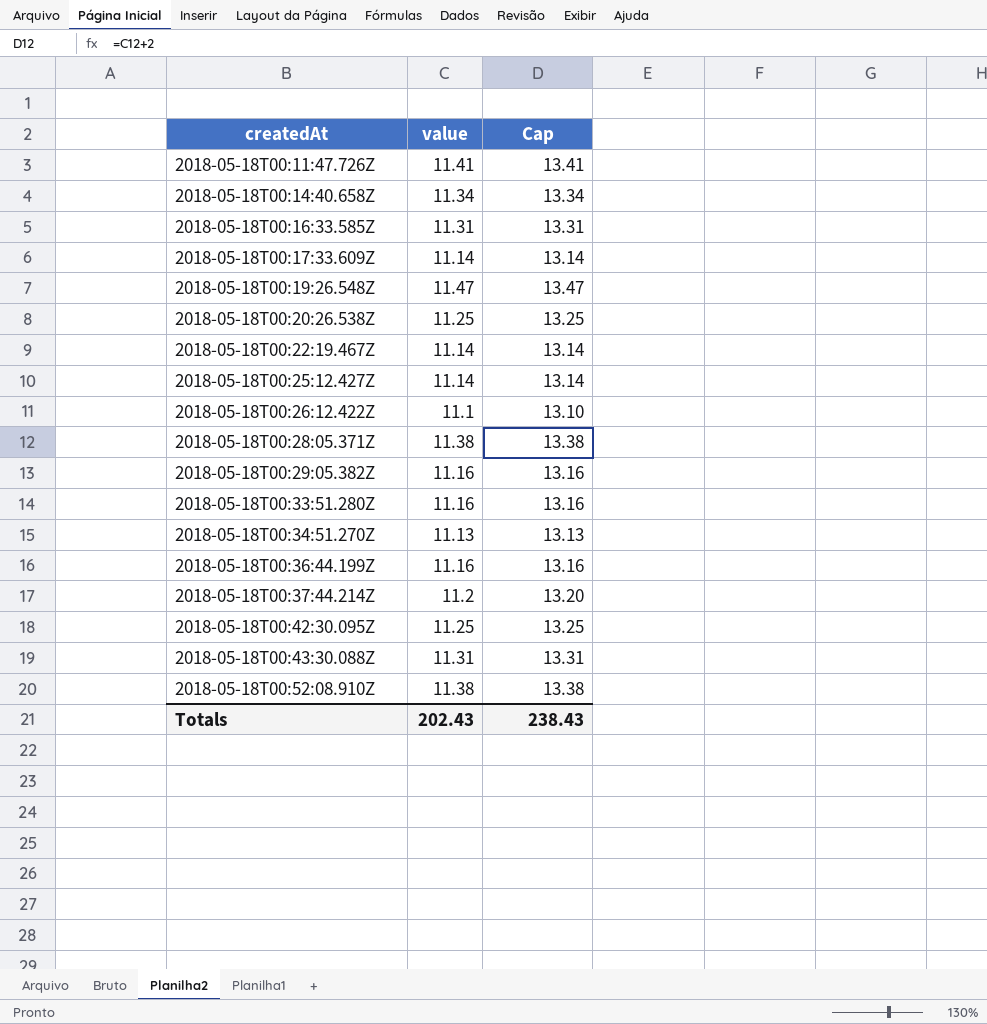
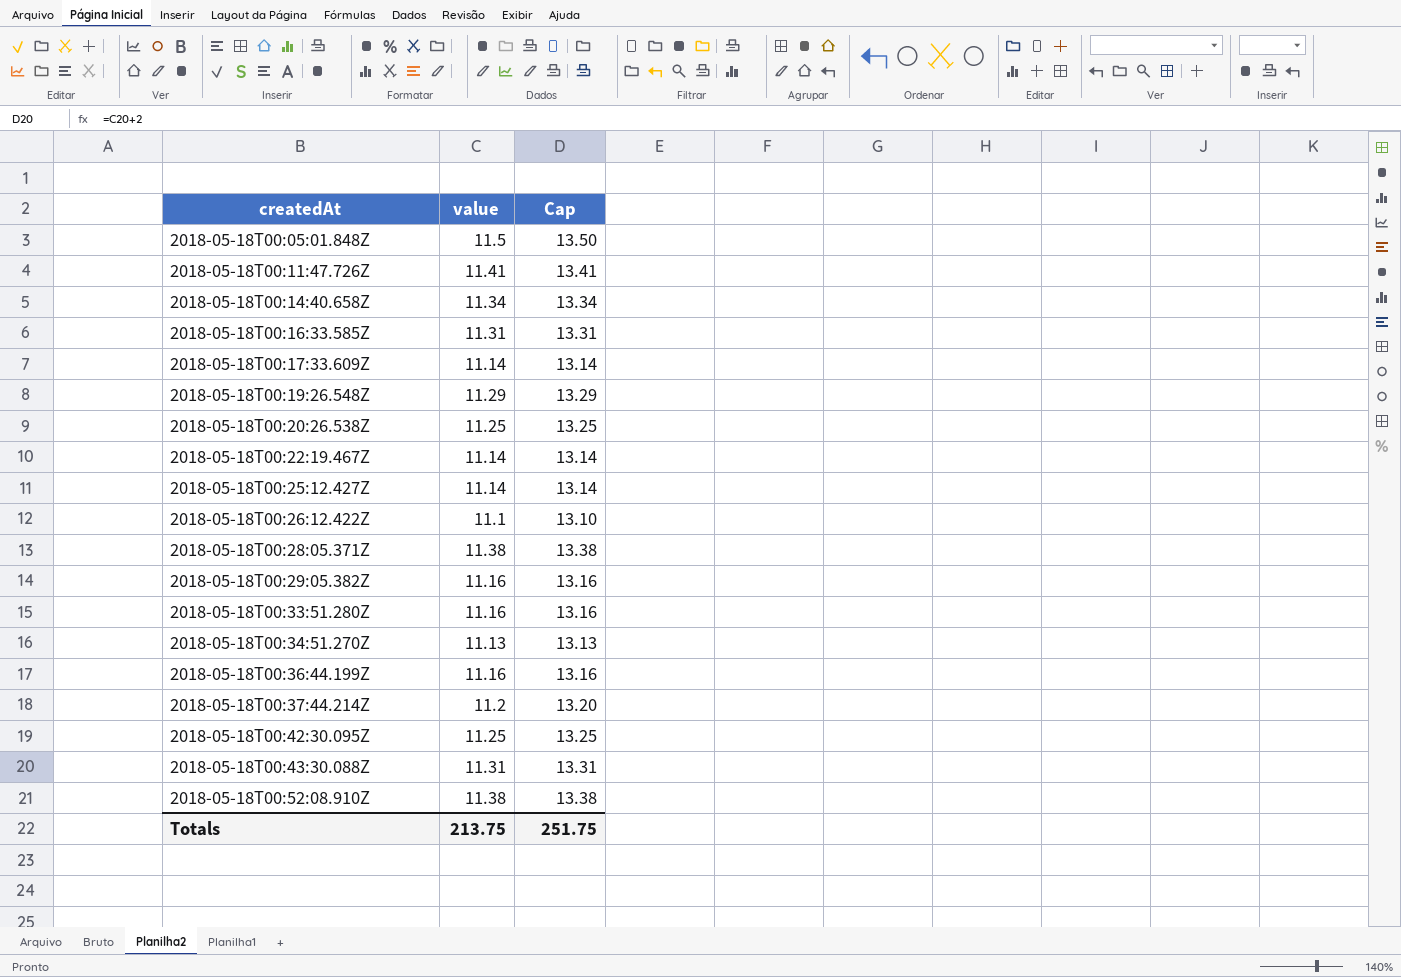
row 2018-05-18T00:05:01.848Z: none -> 11.5 | 13.50
2018-05-18T00:19:26.548Z | value: 11.47 -> 11.29
2018-05-18T00:19:26.548Z | Cap: 13.47 -> 13.29
Totals | value: 202.43 -> 213.75
Totals | Cap: 238.43 -> 251.75

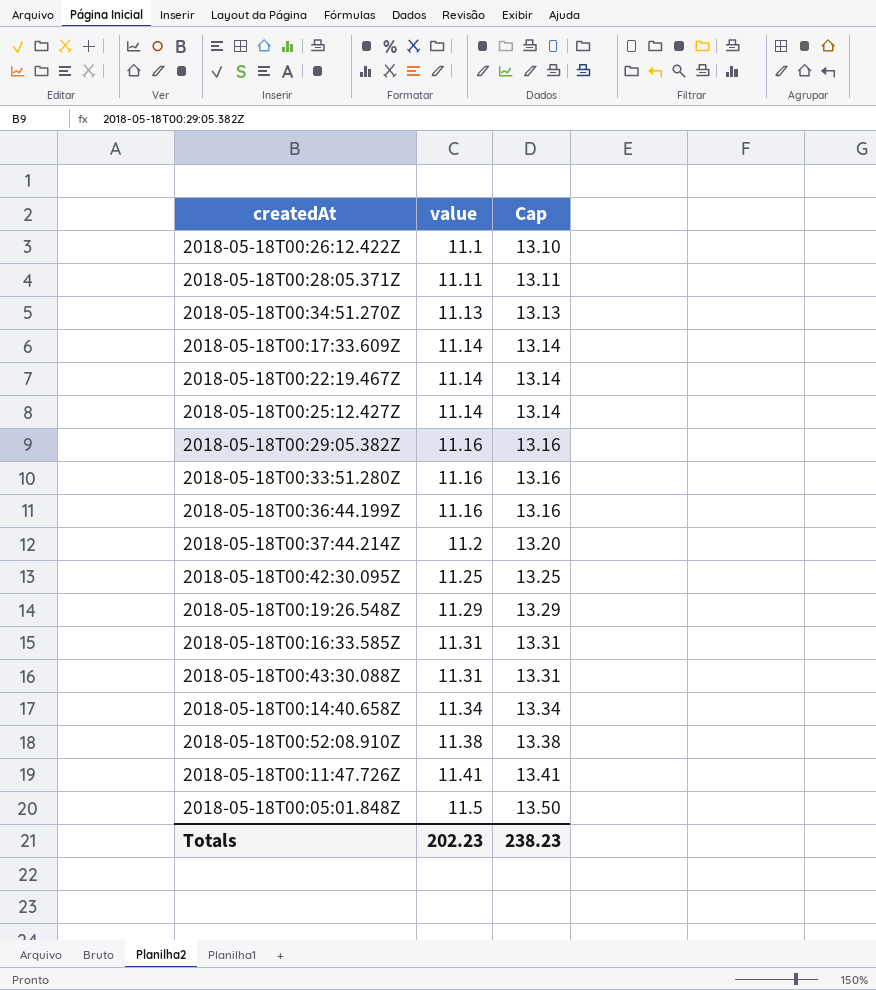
row order: createdAt ascending -> value ascending
row 2018-05-18T00:20:26.538Z: 11.25 | 13.25 -> none
2018-05-18T00:28:05.371Z | value: 11.38 -> 11.11
2018-05-18T00:28:05.371Z | Cap: 13.38 -> 13.11
Totals | value: 213.75 -> 202.23
Totals | Cap: 251.75 -> 238.23

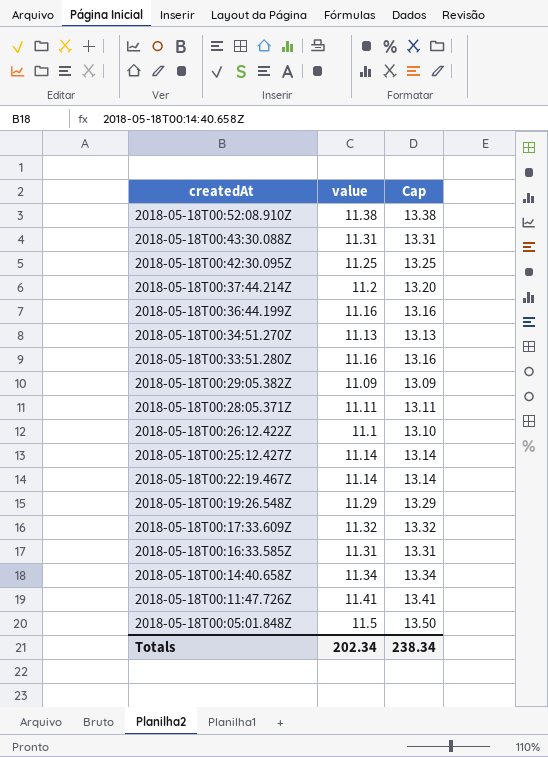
row order: value ascending -> createdAt descending
2018-05-18T00:29:05.382Z | value: 11.16 -> 11.09
2018-05-18T00:29:05.382Z | Cap: 13.16 -> 13.09
2018-05-18T00:17:33.609Z | value: 11.14 -> 11.32
2018-05-18T00:17:33.609Z | Cap: 13.14 -> 13.32
Totals | value: 202.23 -> 202.34
Totals | Cap: 238.23 -> 238.34

